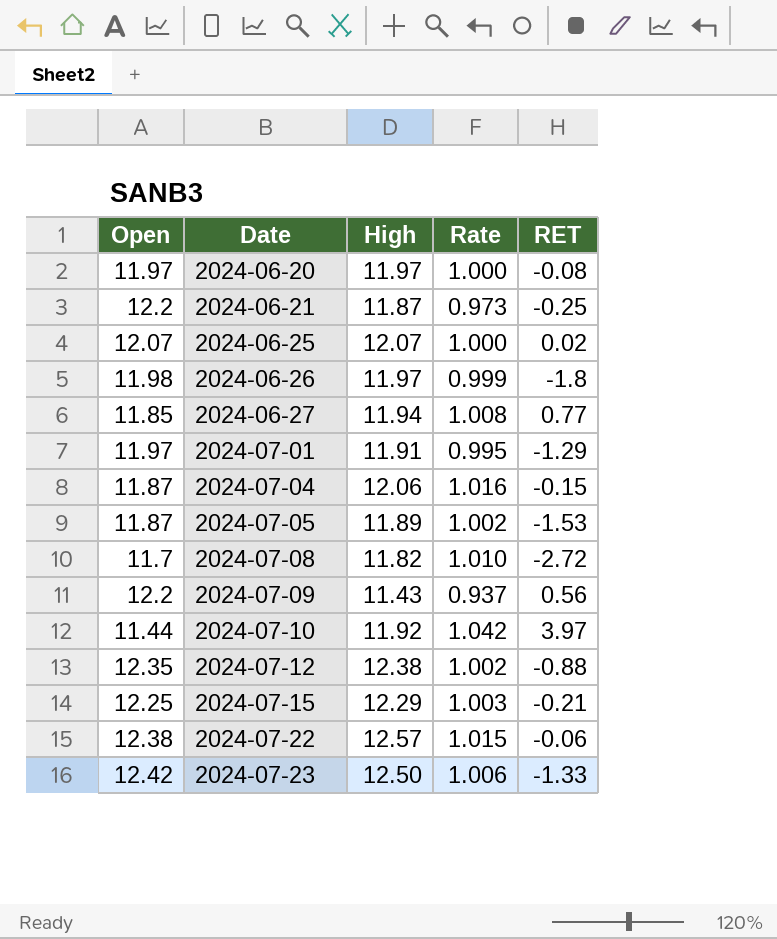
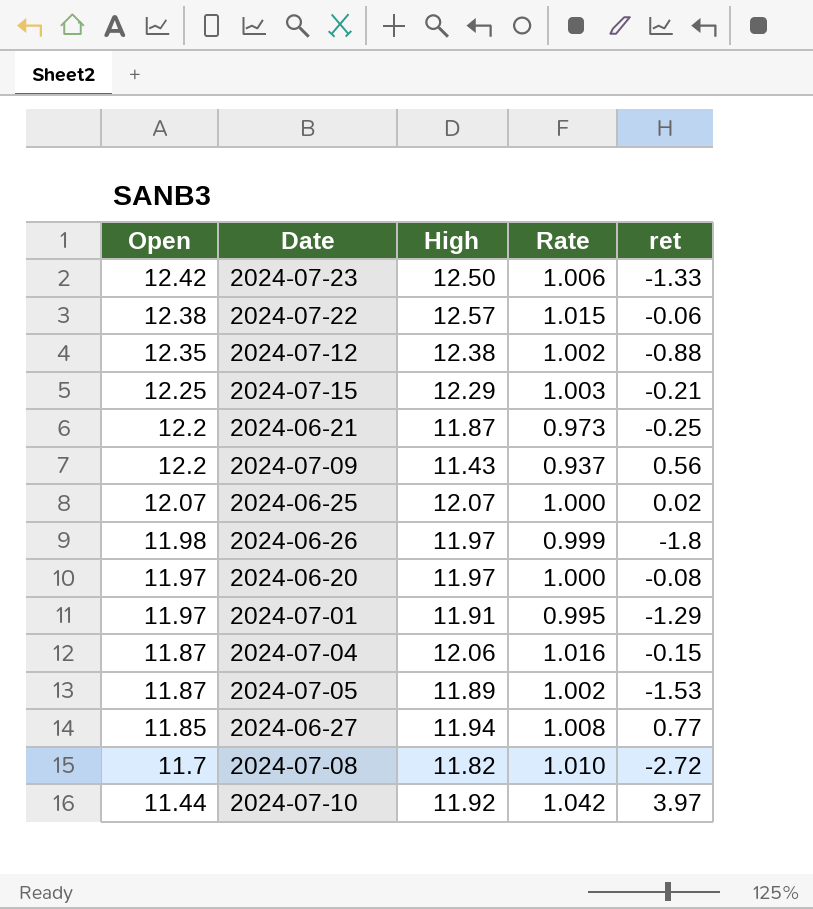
row order: Date ascending -> Open descending
column name: RET -> ret

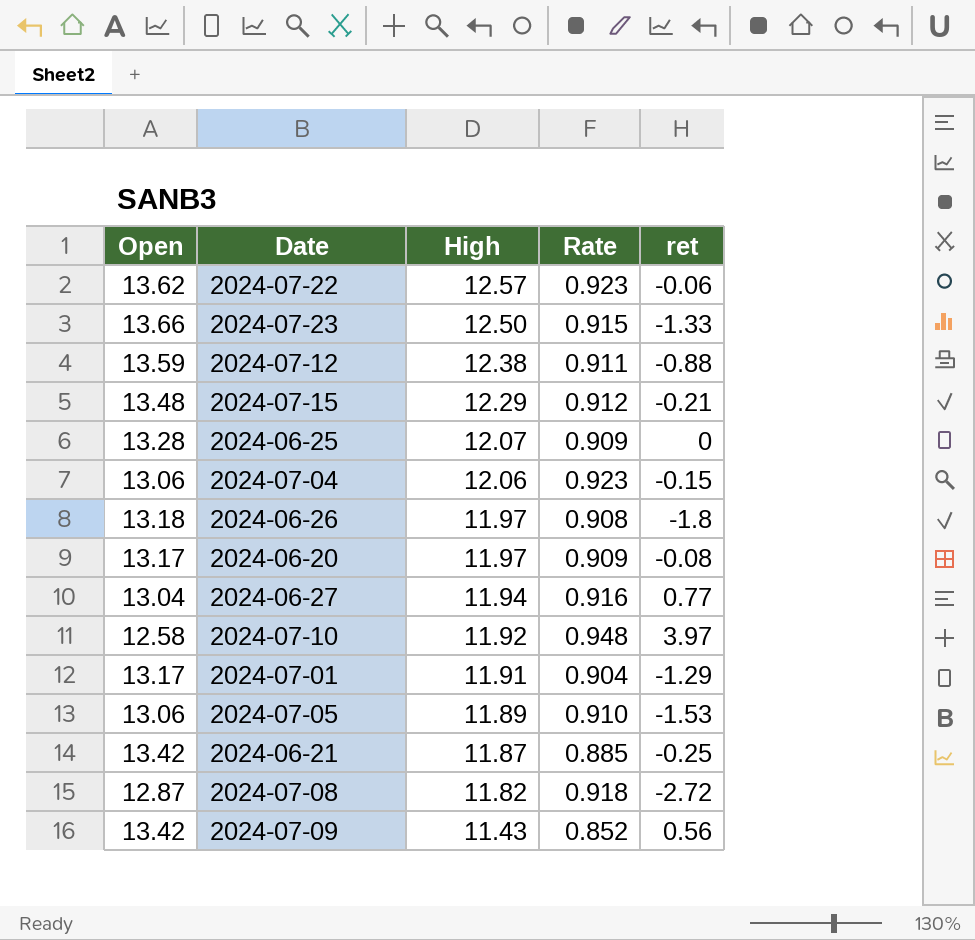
row order: Open descending -> High descending
2024-07-22 | Open: 12.38 -> 13.62
2024-07-22 | Rate: 1.015 -> 0.923
2024-07-23 | Open: 12.42 -> 13.66
2024-07-23 | Rate: 1.006 -> 0.915
2024-07-12 | Open: 12.35 -> 13.59
2024-07-12 | Rate: 1.002 -> 0.911
2024-07-15 | Open: 12.25 -> 13.48
2024-07-15 | Rate: 1.003 -> 0.912
2024-06-25 | Open: 12.07 -> 13.28
2024-06-25 | Rate: 1.000 -> 0.909
2024-06-25 | ret: 0.02 -> 0
2024-07-04 | Open: 11.87 -> 13.06
2024-07-04 | Rate: 1.016 -> 0.923
2024-06-26 | Open: 11.98 -> 13.18
2024-06-26 | Rate: 0.999 -> 0.908
2024-06-20 | Open: 11.97 -> 13.17
2024-06-20 | Rate: 1.000 -> 0.909
2024-06-27 | Open: 11.85 -> 13.04
2024-06-27 | Rate: 1.008 -> 0.916
2024-07-10 | Open: 11.44 -> 12.58
2024-07-10 | Rate: 1.042 -> 0.948
2024-07-01 | Open: 11.97 -> 13.17
2024-07-01 | Rate: 0.995 -> 0.904
2024-07-05 | Open: 11.87 -> 13.06
2024-07-05 | Rate: 1.002 -> 0.910
2024-06-21 | Open: 12.2 -> 13.42
2024-06-21 | Rate: 0.973 -> 0.885
2024-07-08 | Open: 11.7 -> 12.87
2024-07-08 | Rate: 1.010 -> 0.918
2024-07-09 | Open: 12.2 -> 13.42
2024-07-09 | Rate: 0.937 -> 0.852

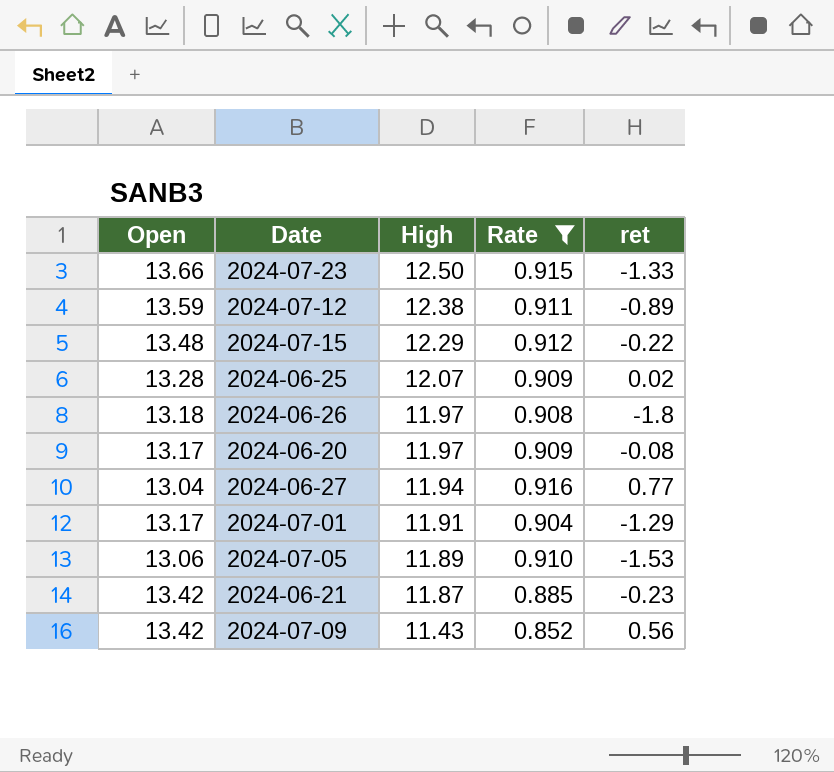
filter: none -> Rate <= 0.916
2024-07-12 | ret: -0.88 -> -0.89
2024-07-15 | ret: -0.21 -> -0.22
2024-06-25 | ret: 0 -> 0.02
2024-06-21 | ret: -0.25 -> -0.23

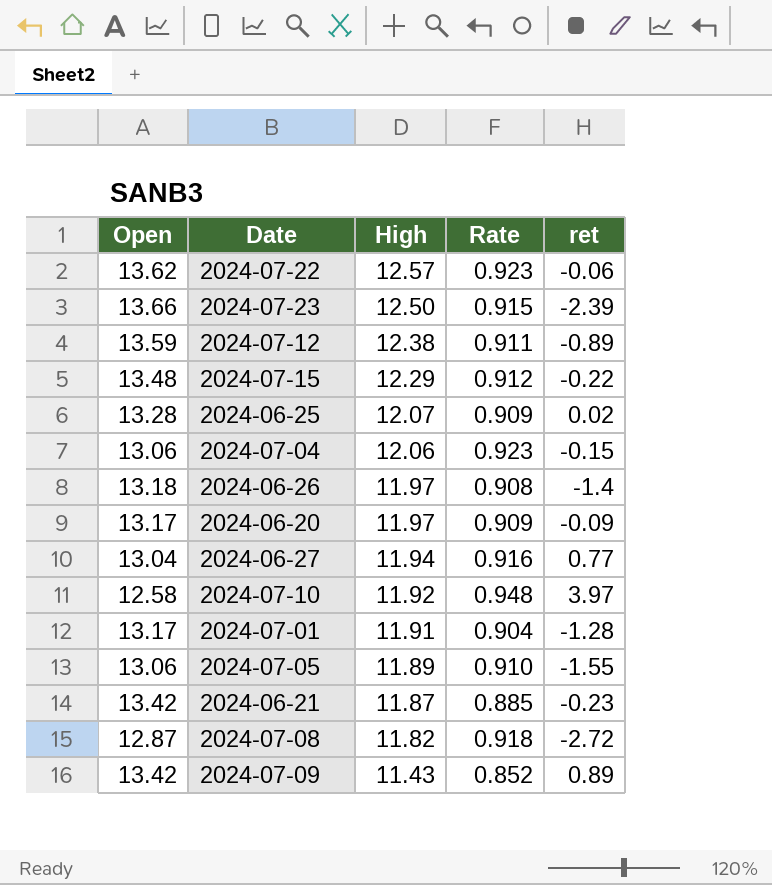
filter: Rate <= 0.916 -> none
2024-07-23 | ret: -1.33 -> -2.39
2024-06-26 | ret: -1.8 -> -1.4
2024-06-20 | ret: -0.08 -> -0.09
2024-07-01 | ret: -1.29 -> -1.28
2024-07-05 | ret: -1.53 -> -1.55
2024-07-09 | ret: 0.56 -> 0.89

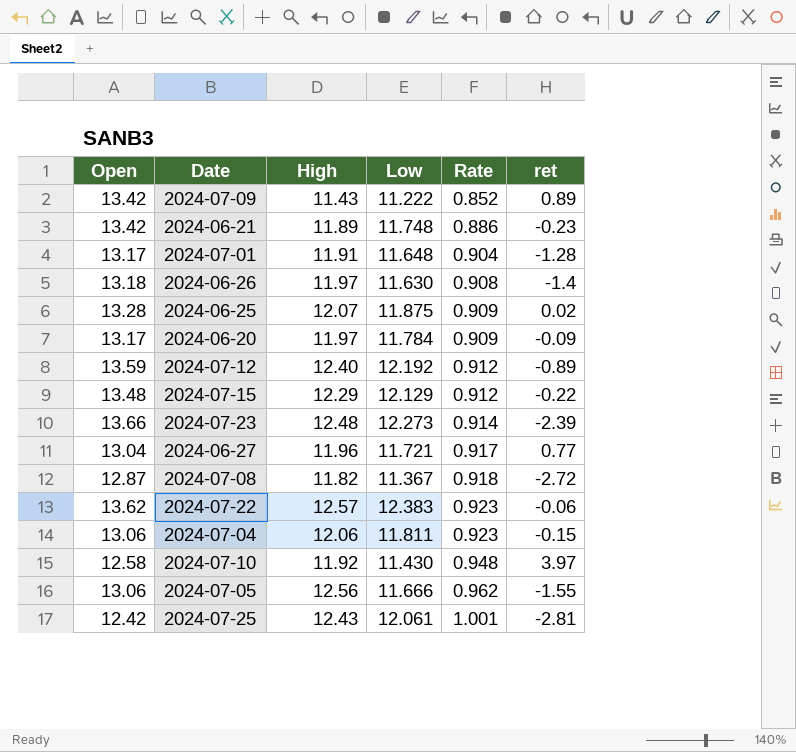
row order: High descending -> Rate ascending
column Low | position: none -> 4
2024-06-21 | High: 11.87 -> 11.89
2024-06-21 | Rate: 0.885 -> 0.886
2024-07-12 | High: 12.38 -> 12.40
2024-07-12 | Rate: 0.911 -> 0.912
2024-07-23 | High: 12.50 -> 12.48
2024-07-23 | Rate: 0.915 -> 0.914
2024-06-27 | High: 11.94 -> 11.96
2024-06-27 | Rate: 0.916 -> 0.917
2024-07-05 | High: 11.89 -> 12.56
2024-07-05 | Rate: 0.910 -> 0.962
row 2024-07-25: none -> 12.42 | 12.43 | 12.061 | 1.001 | -2.81

